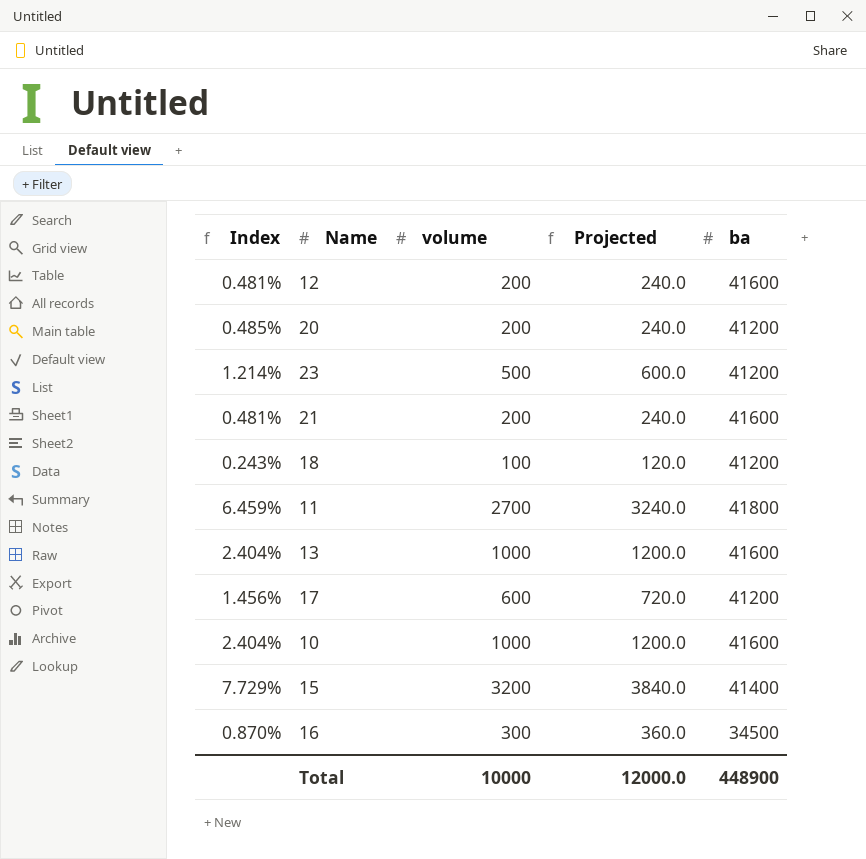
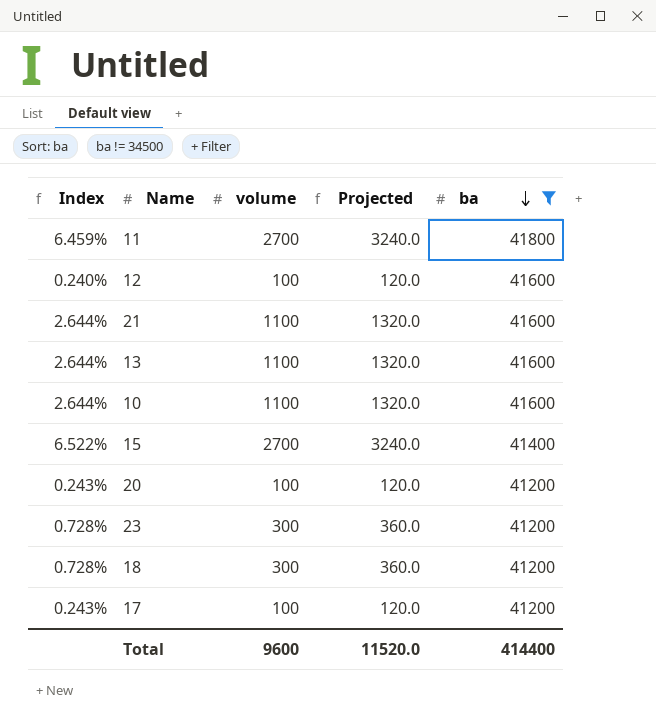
filter: none -> ba != 34500
row order: none -> ba descending
12 | Index: 0.481% -> 0.240%
12 | volume: 200 -> 100
12 | Projected: 240.0 -> 120.0
21 | Index: 0.481% -> 2.644%
21 | volume: 200 -> 1100
21 | Projected: 240.0 -> 1320.0
13 | Index: 2.404% -> 2.644%
13 | volume: 1000 -> 1100
13 | Projected: 1200.0 -> 1320.0
10 | Index: 2.404% -> 2.644%
10 | volume: 1000 -> 1100
10 | Projected: 1200.0 -> 1320.0
15 | Index: 7.729% -> 6.522%
15 | volume: 3200 -> 2700
15 | Projected: 3840.0 -> 3240.0
20 | Index: 0.485% -> 0.243%
20 | volume: 200 -> 100
20 | Projected: 240.0 -> 120.0
23 | Index: 1.214% -> 0.728%
23 | volume: 500 -> 300
23 | Projected: 600.0 -> 360.0
18 | Index: 0.243% -> 0.728%
18 | volume: 100 -> 300
18 | Projected: 120.0 -> 360.0
17 | Index: 1.456% -> 0.243%
17 | volume: 600 -> 100
17 | Projected: 720.0 -> 120.0
Total | volume: 10000 -> 9600
Total | Projected: 12000.0 -> 11520.0
Total | ba: 448900 -> 414400

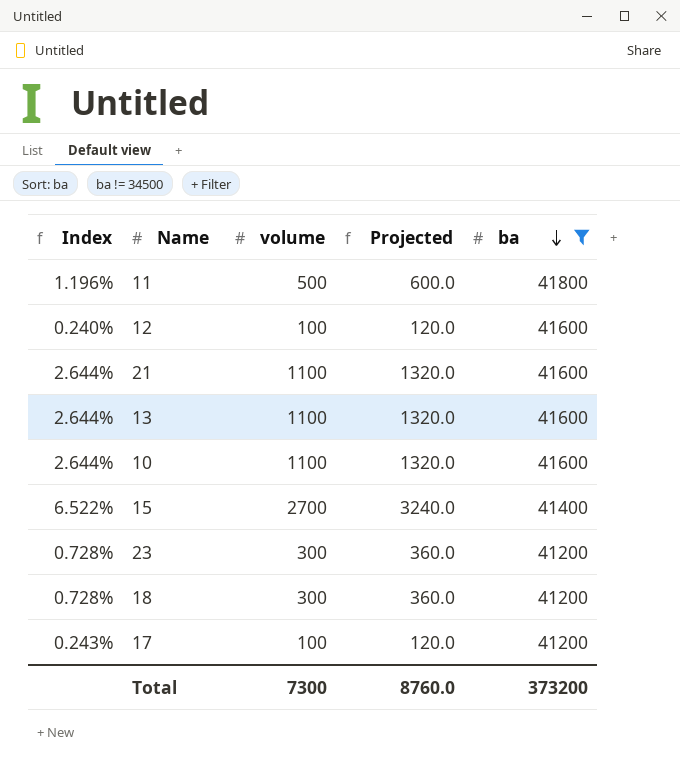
row 20: 0.243% | 100 | 120.0 | 41200 -> none
11 | Index: 6.459% -> 1.196%
11 | volume: 2700 -> 500
11 | Projected: 3240.0 -> 600.0
Total | volume: 9600 -> 7300
Total | Projected: 11520.0 -> 8760.0
Total | ba: 414400 -> 373200

